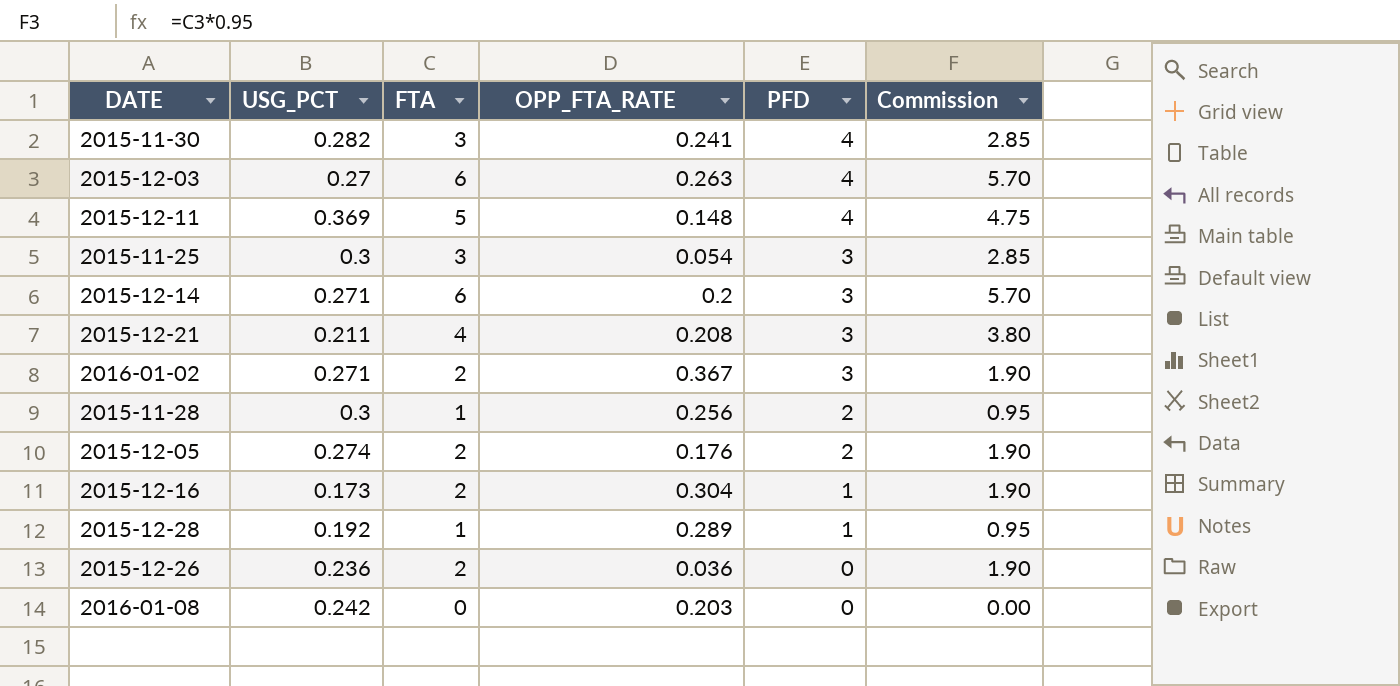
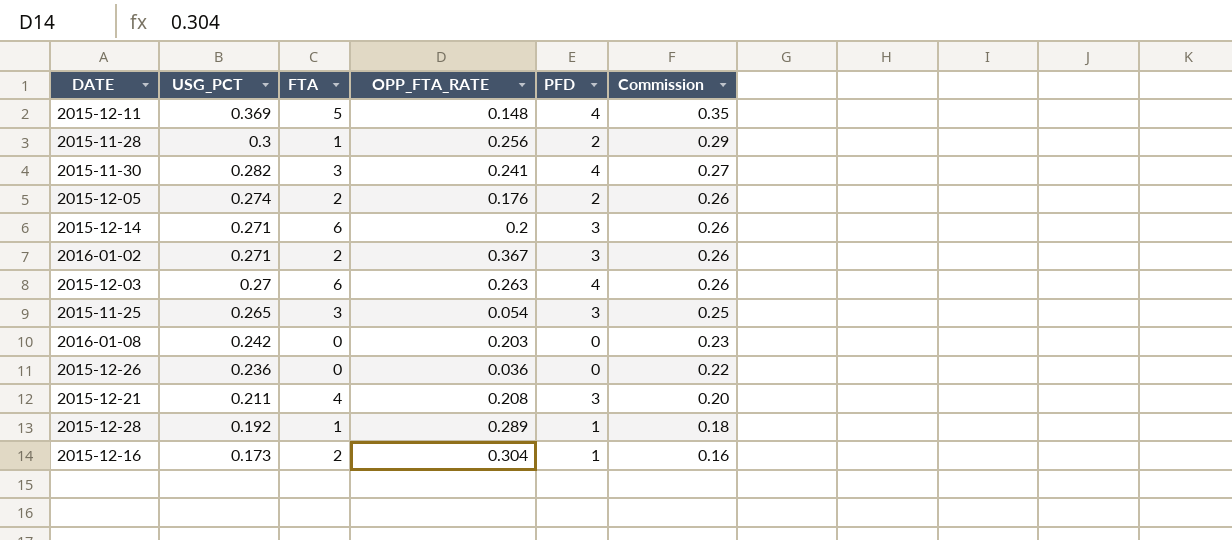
row order: PFD descending -> USG_PCT descending
column Commission | formula: [FTA] * 0.95 -> [USG_PCT] * 0.95
2015-11-25 | USG_PCT: 0.3 -> 0.265
2015-12-26 | FTA: 2 -> 0

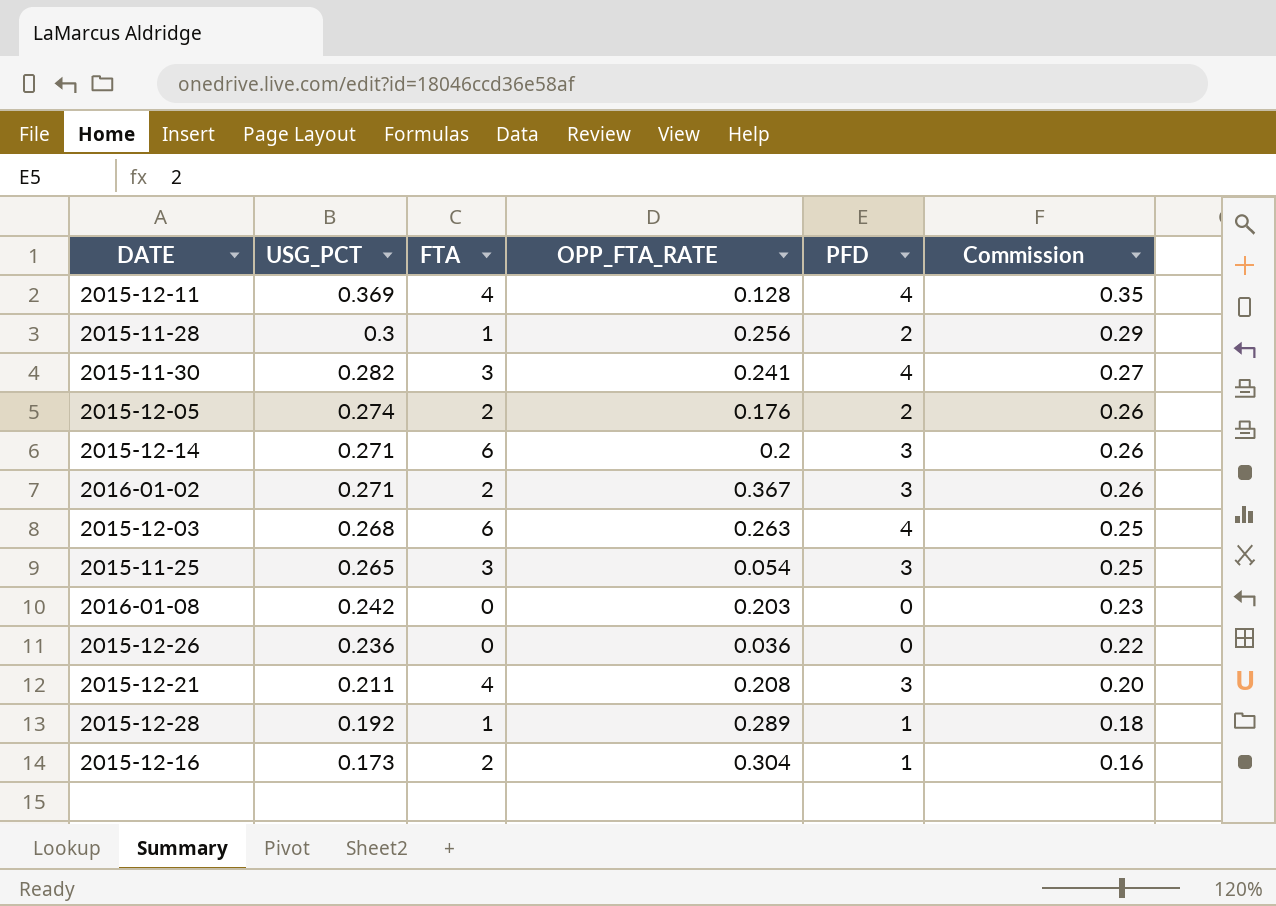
2015-12-11 | FTA: 5 -> 4
2015-12-11 | OPP_FTA_RATE: 0.148 -> 0.128
2015-12-03 | USG_PCT: 0.27 -> 0.268
2015-12-03 | Commission: 0.26 -> 0.25

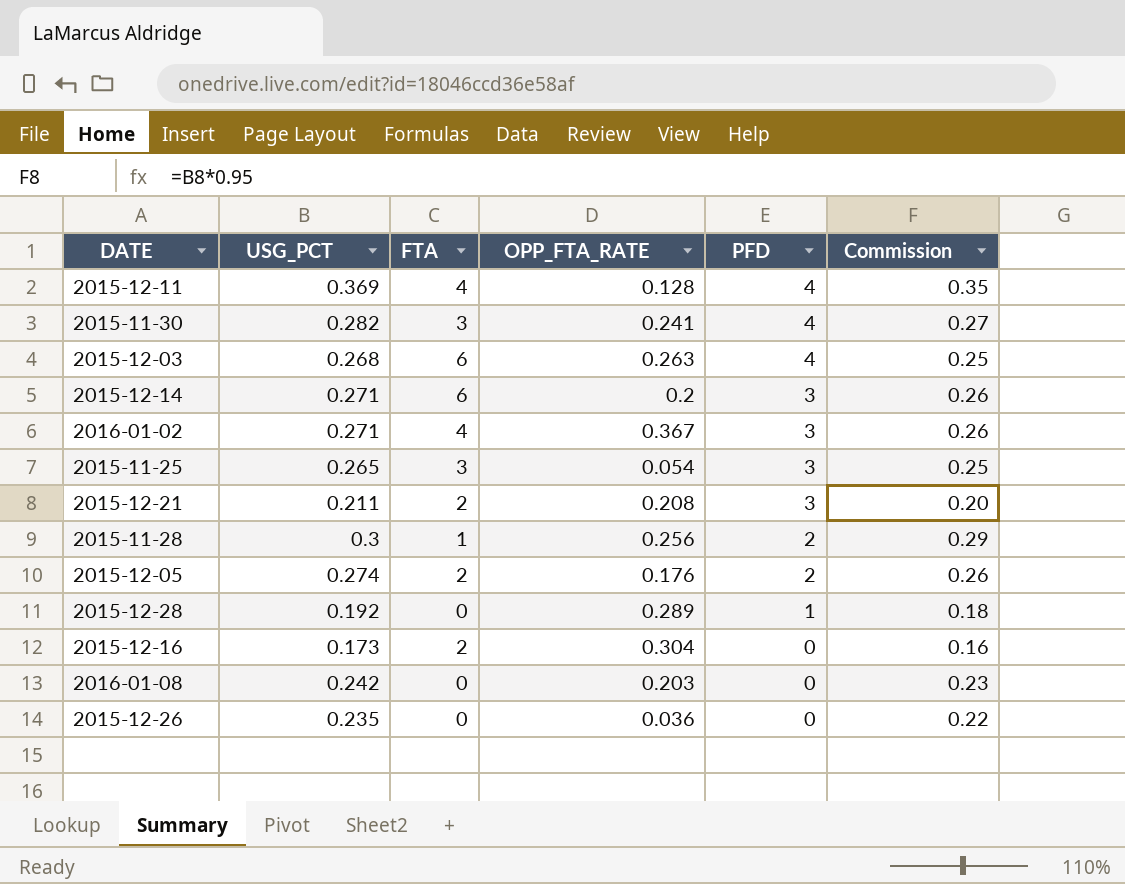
row order: USG_PCT descending -> PFD descending
2016-01-02 | FTA: 2 -> 4
2015-12-21 | FTA: 4 -> 2
2015-12-28 | FTA: 1 -> 0
2015-12-16 | PFD: 1 -> 0
2015-12-26 | USG_PCT: 0.236 -> 0.235

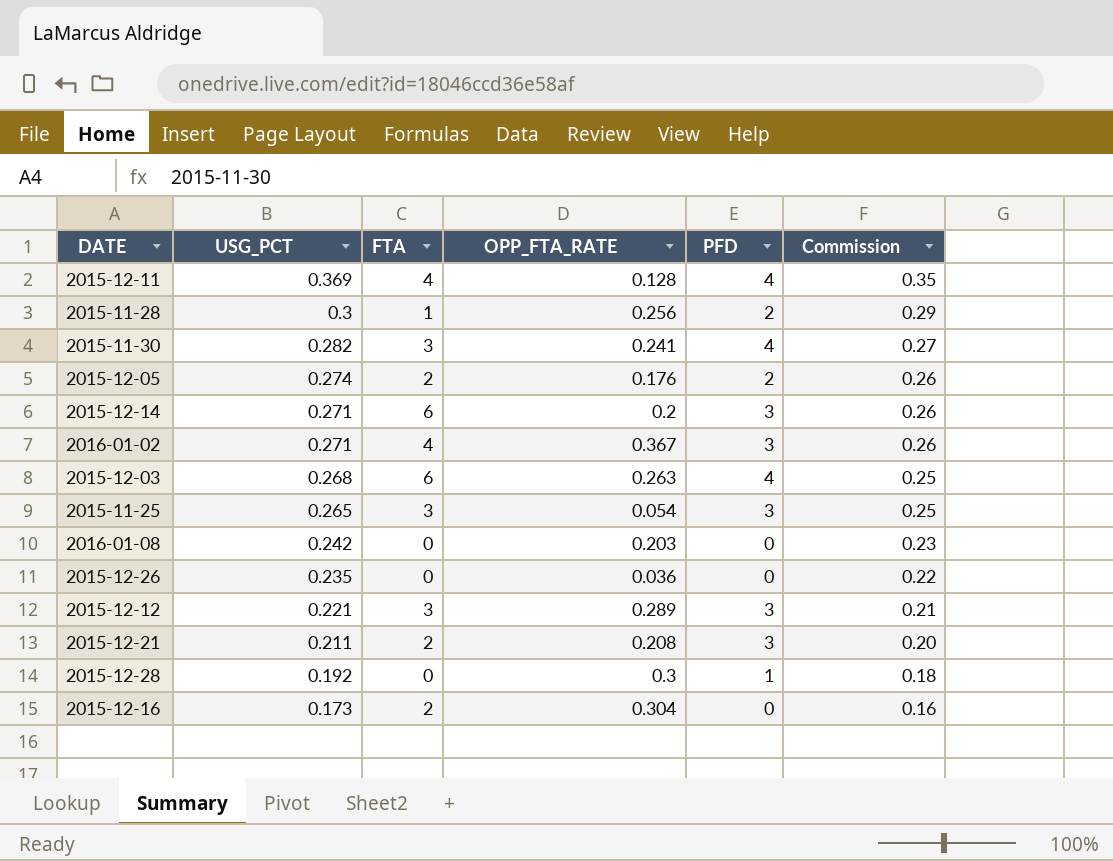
row order: PFD descending -> USG_PCT descending
row 2015-12-12: none -> 0.221 | 3 | 0.289 | 3 | 0.21
2015-12-28 | OPP_FTA_RATE: 0.289 -> 0.3

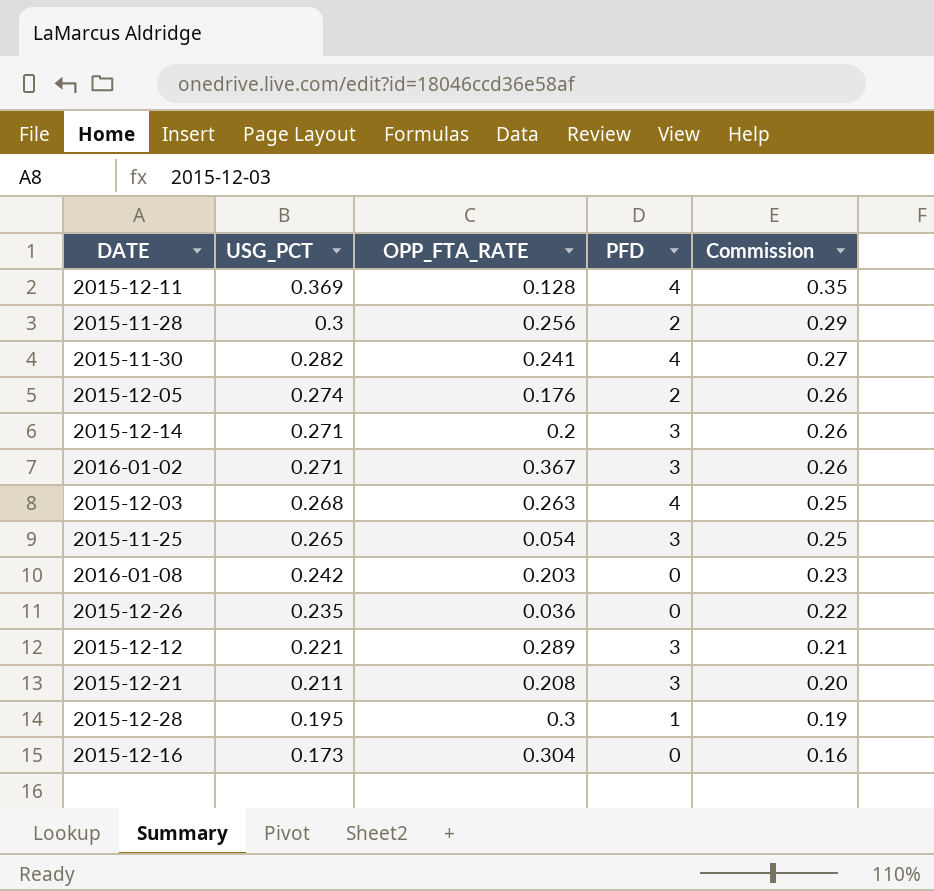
column FTA | position: 3 -> none
2015-12-28 | USG_PCT: 0.192 -> 0.195
2015-12-28 | Commission: 0.18 -> 0.19

